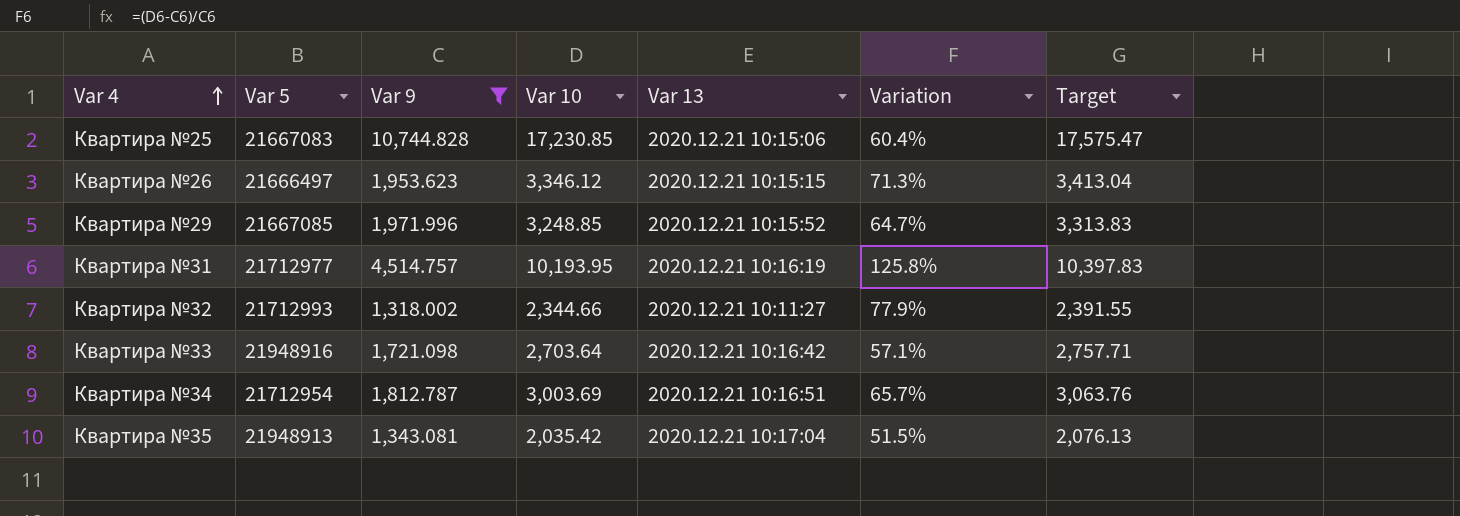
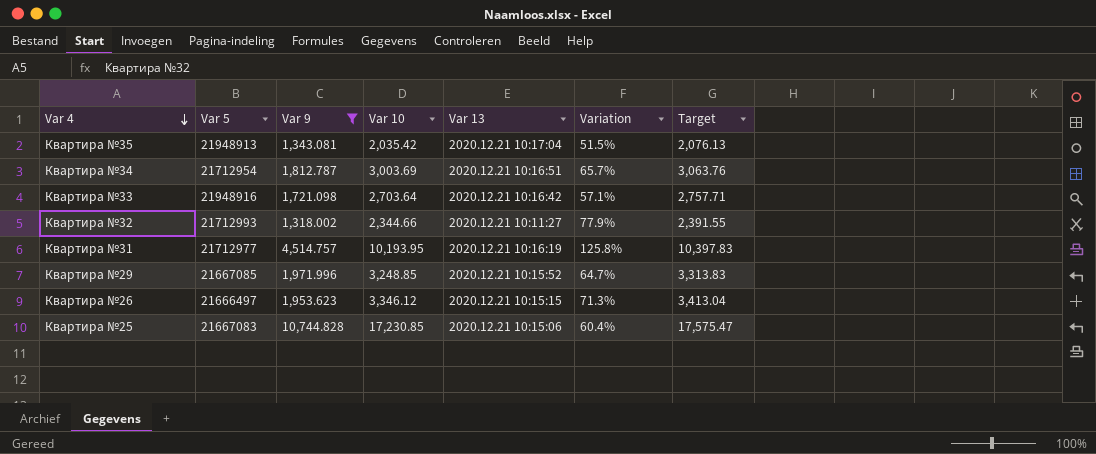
row order: Var 4 ascending -> Var 4 descending

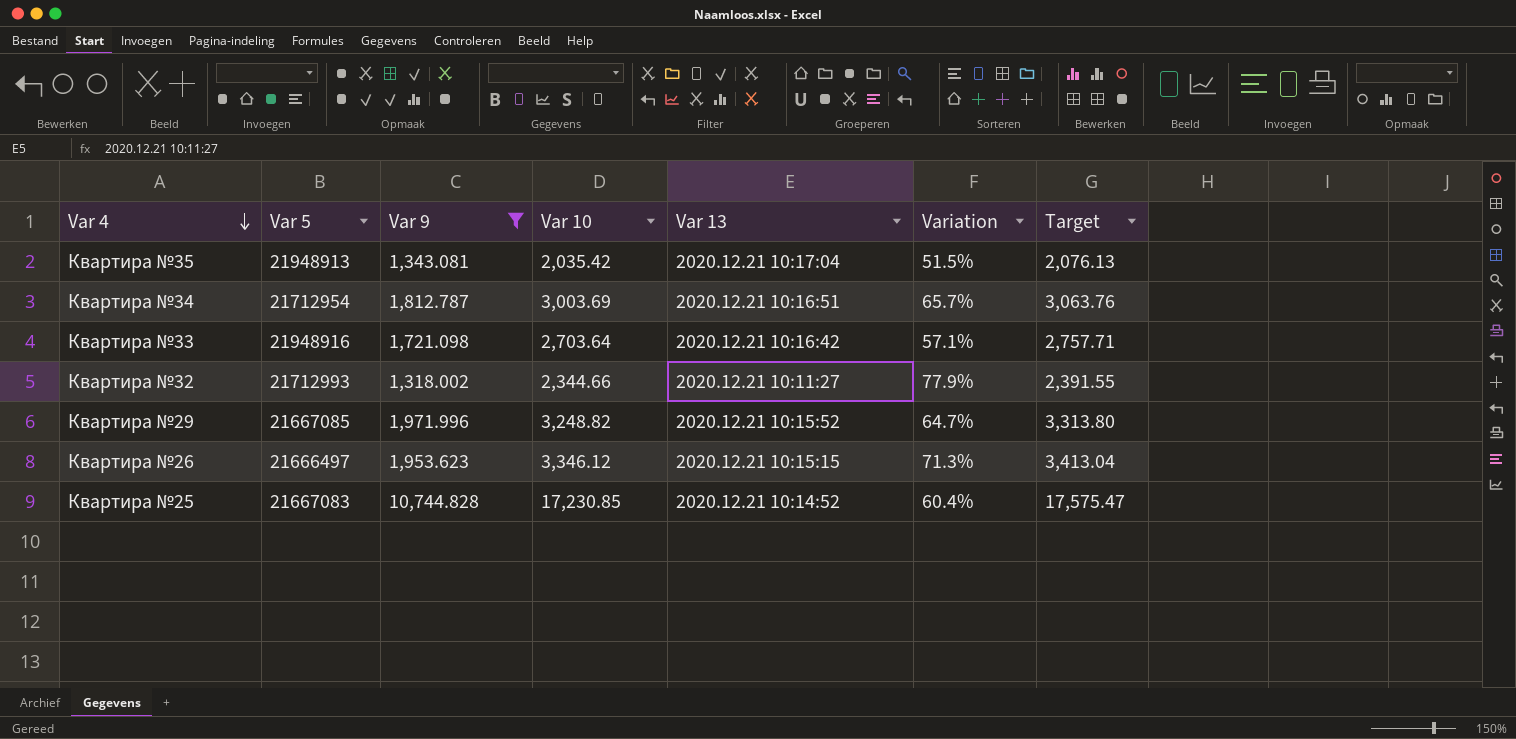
row Квартира №31: 21712977 | 4,514.757 | 10,193.95 | 2020.12.21 10:16:19 | 125.8% | 10,397.83 -> none
Квартира №29 | Var 10: 3,248.85 -> 3,248.82
Квартира №29 | Target: 3,313.83 -> 3,313.80
Квартира №25 | Var 13: 2020.12.21 10:15:06 -> 2020.12.21 10:14:52

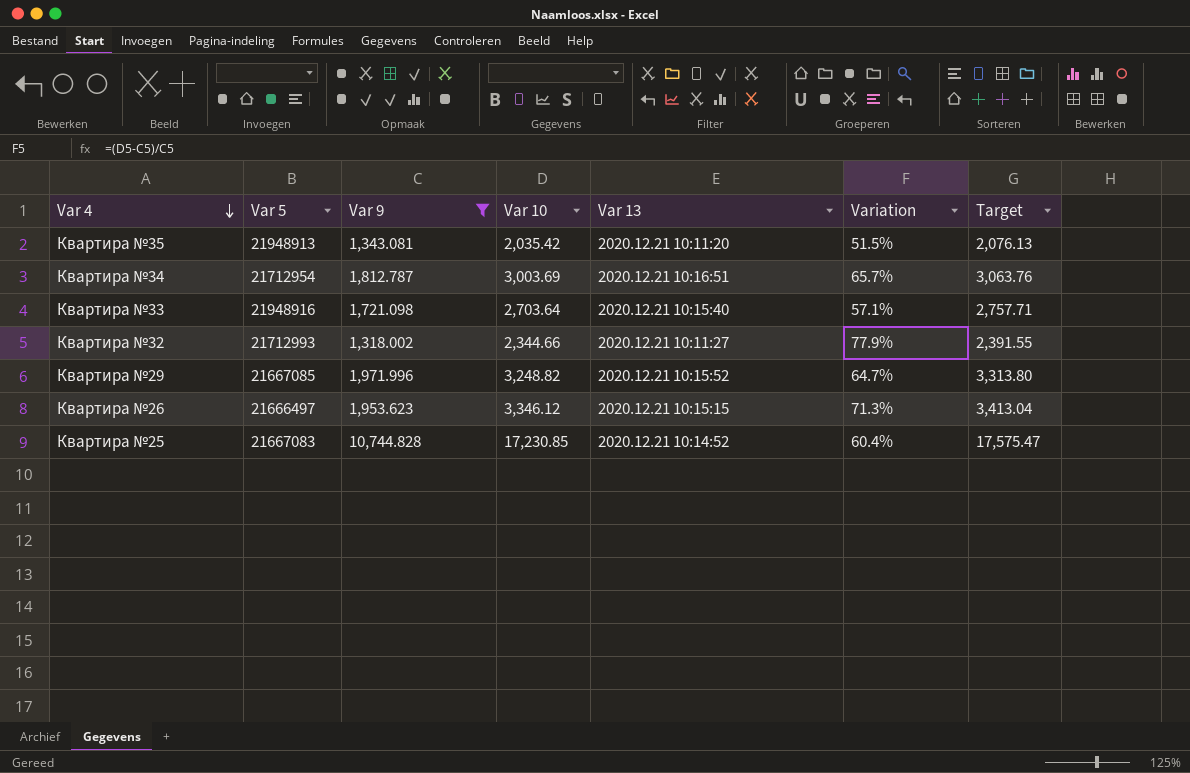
Квартира №35 | Var 13: 2020.12.21 10:17:04 -> 2020.12.21 10:11:20
Квартира №33 | Var 13: 2020.12.21 10:16:42 -> 2020.12.21 10:15:40

